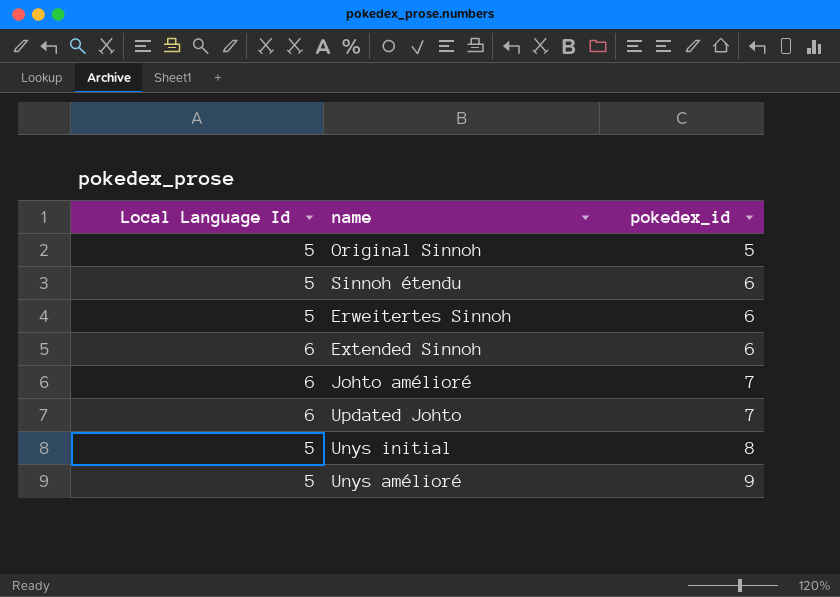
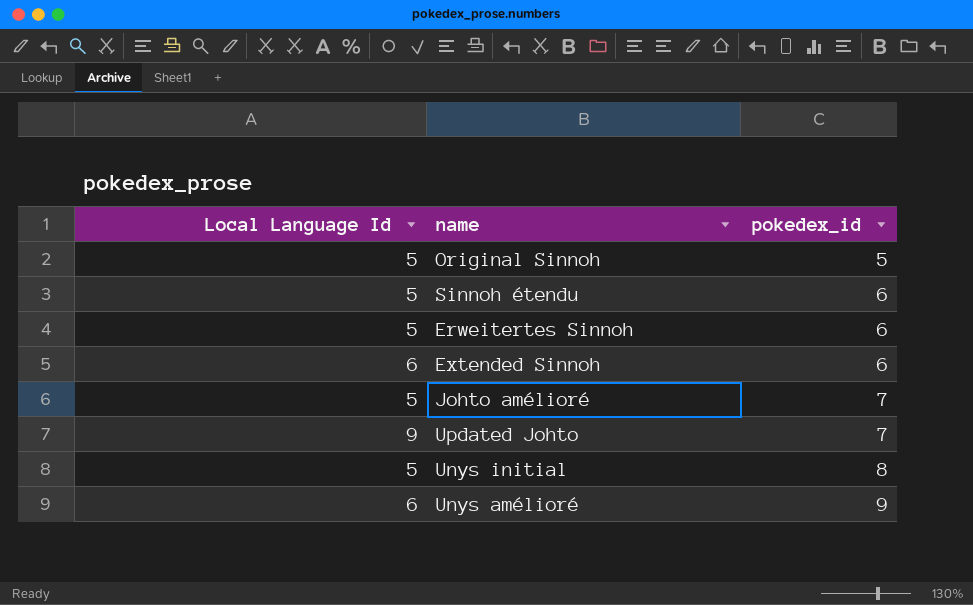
Johto amélioré | Local Language Id: 6 -> 5
Updated Johto | Local Language Id: 6 -> 9
Unys amélioré | Local Language Id: 5 -> 6

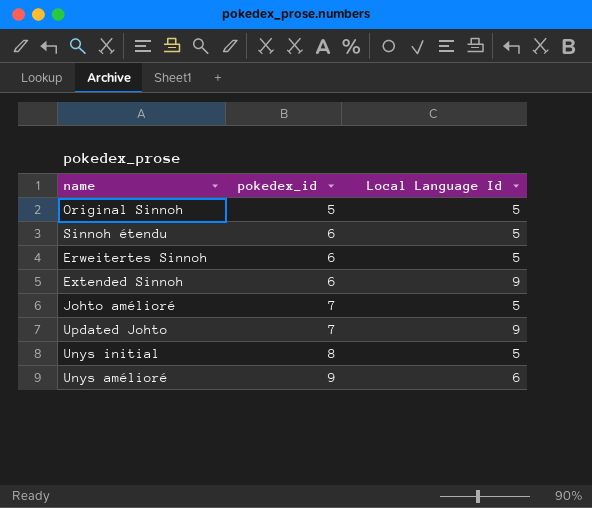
column Local Language Id | position: 1 -> 3
Extended Sinnoh | Local Language Id: 6 -> 9

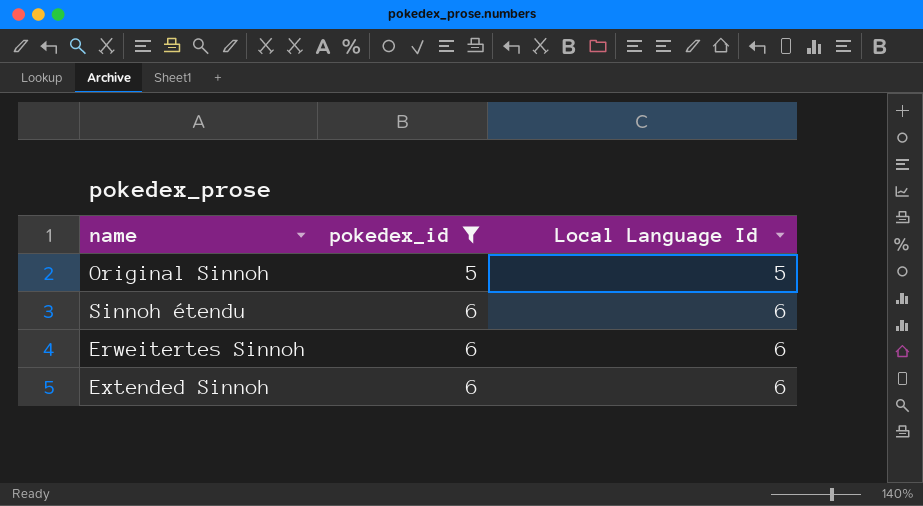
filter: none -> pokedex_id <= 6
Sinnoh étendu | Local Language Id: 5 -> 6
Erweitertes Sinnoh | Local Language Id: 5 -> 6
Extended Sinnoh | Local Language Id: 9 -> 6

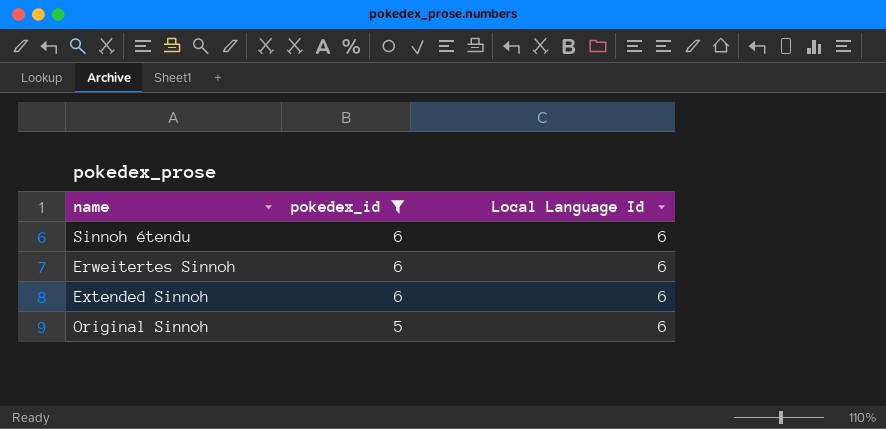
row order: pokedex_id ascending -> pokedex_id descending
Original Sinnoh | Local Language Id: 5 -> 6

